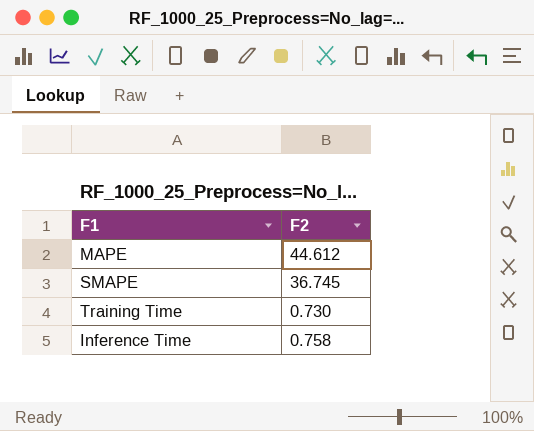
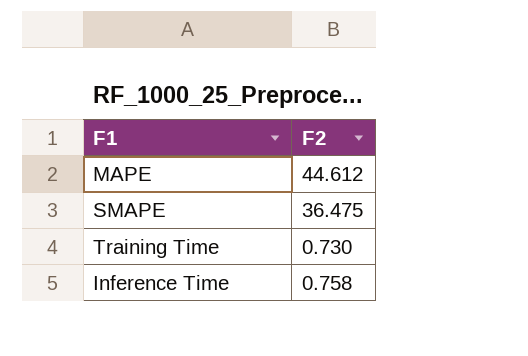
SMAPE | F2: 36.745 -> 36.475

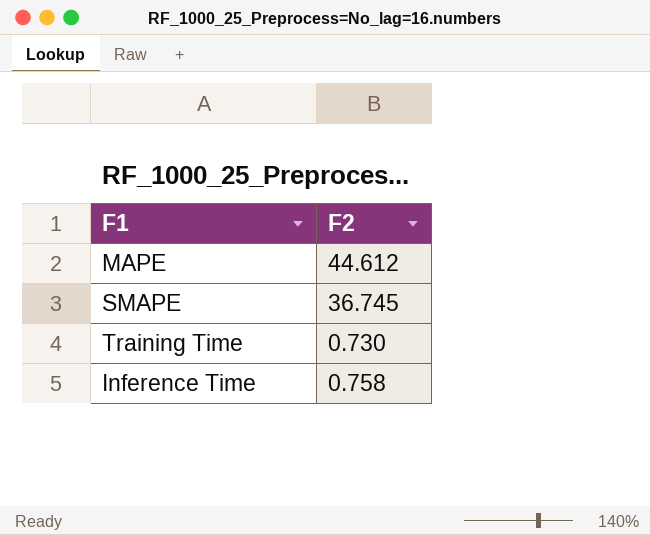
SMAPE | F2: 36.475 -> 36.745

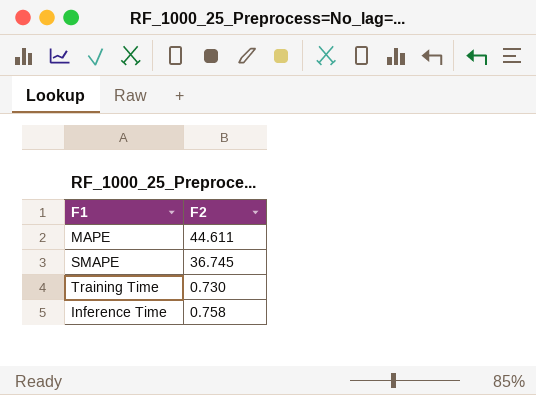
MAPE | F2: 44.612 -> 44.611

